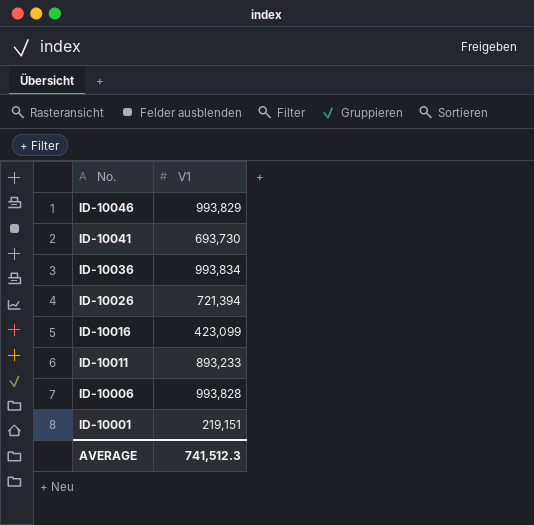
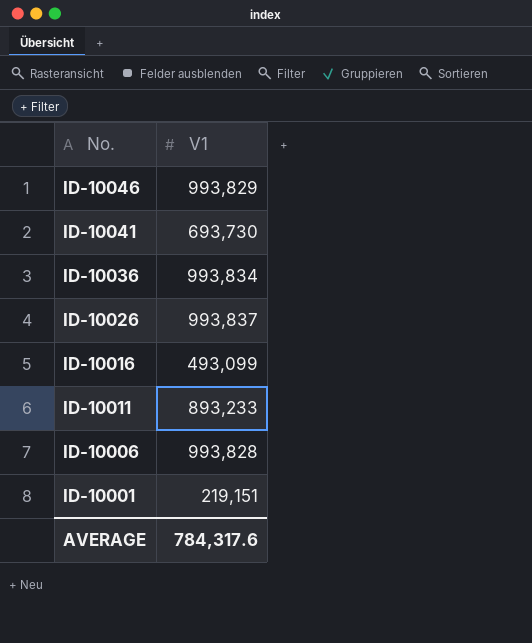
ID-10026 | V1: 721,394 -> 993,837
ID-10016 | V1: 423,099 -> 493,099
AVERAGE | V1: 741,512.3 -> 784,317.6

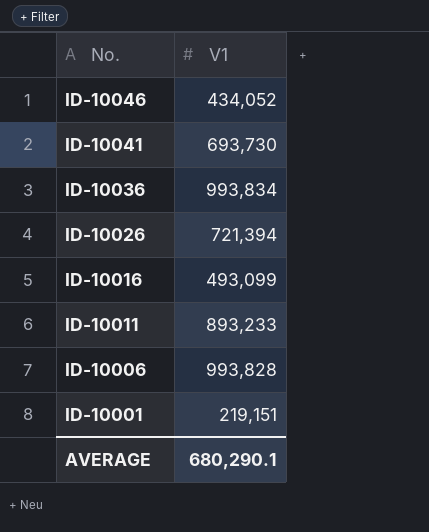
ID-10046 | V1: 993,829 -> 434,052
ID-10026 | V1: 993,837 -> 721,394
AVERAGE | V1: 784,317.6 -> 680,290.1

